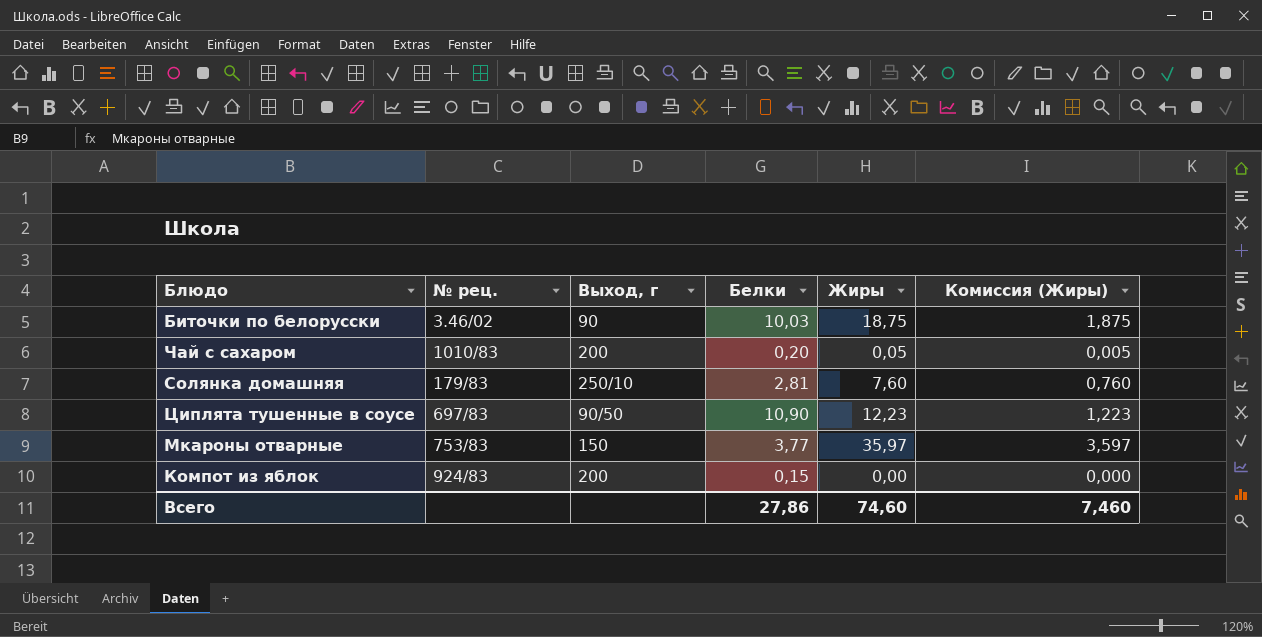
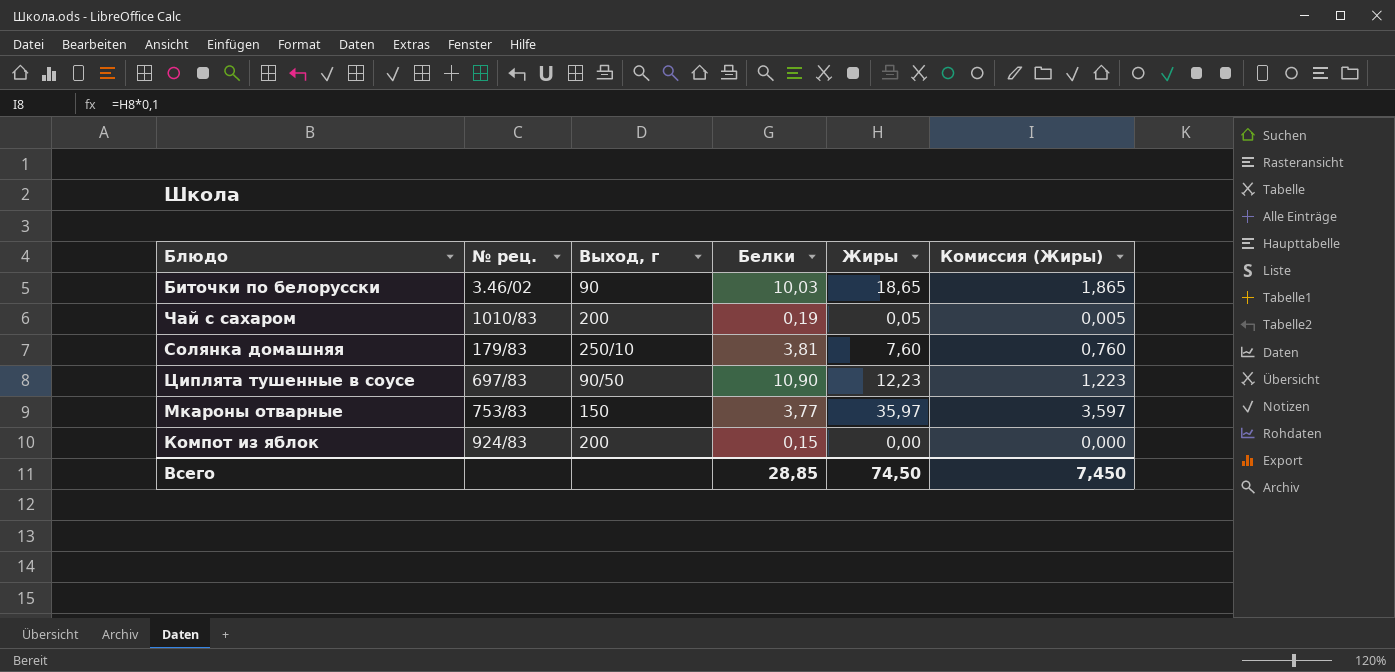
Биточки по белорусски | Жиры: 18,75 -> 18,65
Биточки по белорусски | Комиссия (Жиры): 1,875 -> 1,865
Чай с сахаром | Белки: 0,20 -> 0,19
Солянка домашняя | Белки: 2,81 -> 3,81
Всего | Белки: 27,86 -> 28,85
Всего | Жиры: 74,60 -> 74,50
Всего | Комиссия (Жиры): 7,460 -> 7,450

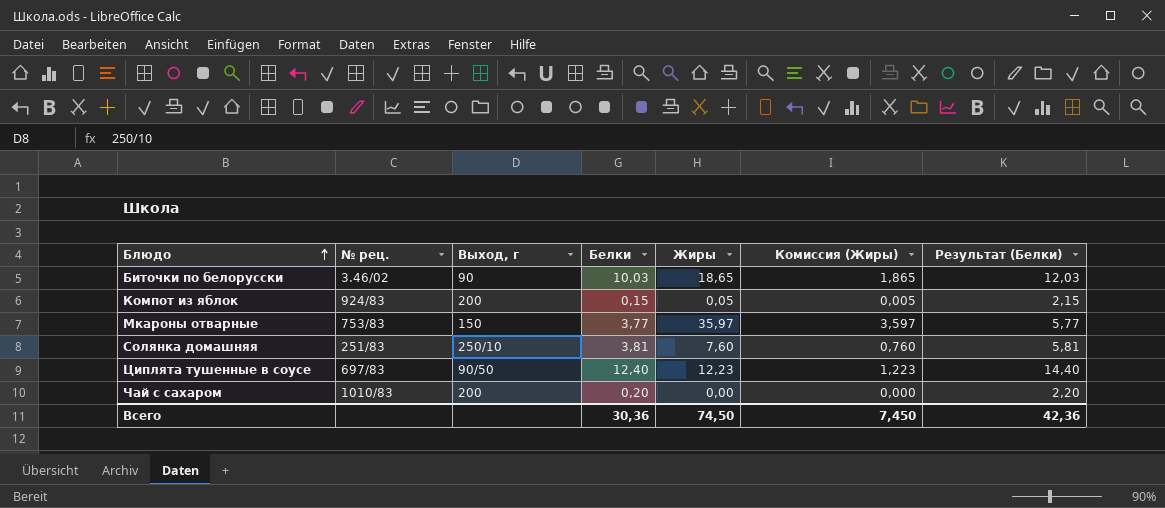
row order: none -> Блюдо ascending
column Результат (Белки) | formula: none -> [Белки] + 2
Компот из яблок | Жиры: 0,00 -> 0,05
Компот из яблок | Комиссия (Жиры): 0,000 -> 0,005
Солянка домашняя | № рец.: 179/83 -> 251/83
Циплята тушенные в соусе | Белки: 10,90 -> 12,40
Чай с сахаром | Белки: 0,19 -> 0,20
Чай с сахаром | Жиры: 0,05 -> 0,00
Чай с сахаром | Комиссия (Жиры): 0,005 -> 0,000
Всего | Белки: 28,85 -> 30,36

